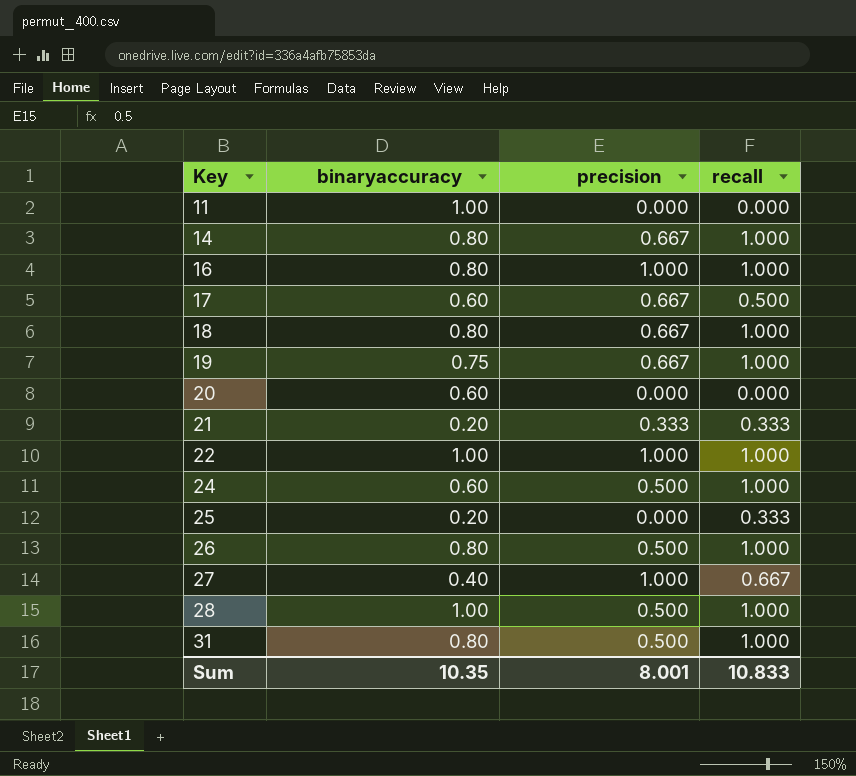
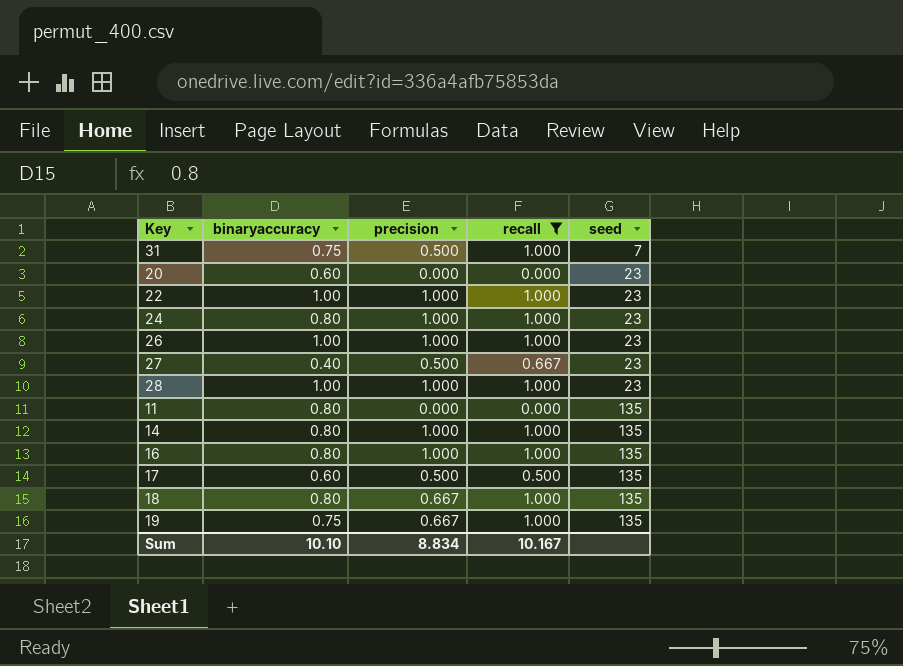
filter: none -> recall != 0.333
row order: Key ascending -> seed ascending
column seed | position: none -> 5
31 | binaryaccuracy: 0.80 -> 0.75
24 | binaryaccuracy: 0.60 -> 0.80
24 | precision: 0.500 -> 1.000
26 | binaryaccuracy: 0.80 -> 1.00
26 | precision: 0.500 -> 1.000
27 | precision: 1.000 -> 0.500
28 | precision: 0.500 -> 1.000
11 | binaryaccuracy: 1.00 -> 0.80
14 | precision: 0.667 -> 1.000
17 | precision: 0.667 -> 0.500
Sum | binaryaccuracy: 10.35 -> 10.10
Sum | precision: 8.001 -> 8.834
Sum | recall: 10.833 -> 10.167

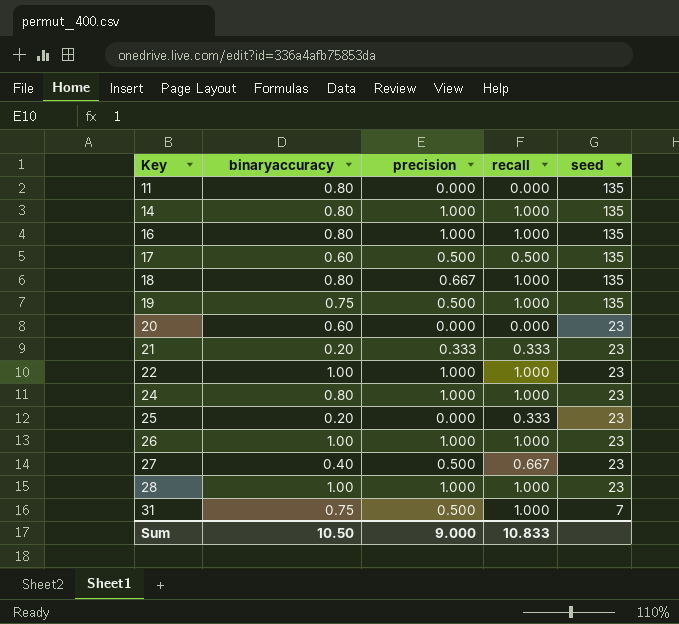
filter: recall != 0.333 -> none
row order: seed ascending -> Key ascending
19 | precision: 0.667 -> 0.500
Sum | binaryaccuracy: 10.10 -> 10.50
Sum | precision: 8.834 -> 9.000
Sum | recall: 10.167 -> 10.833

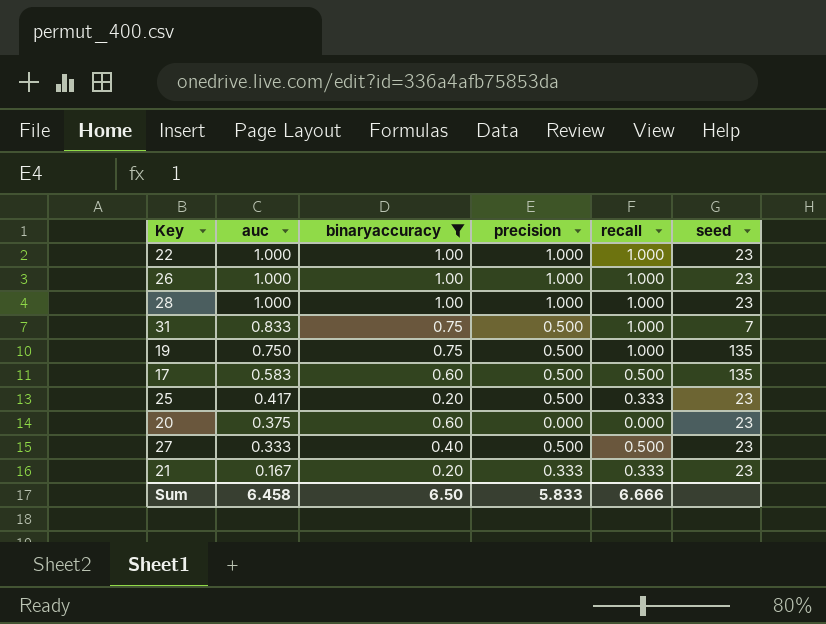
filter: none -> binaryaccuracy != 0.80
row order: Key ascending -> auc descending
column auc | position: none -> 2
25 | precision: 0.000 -> 0.500
27 | recall: 0.667 -> 0.500
Sum | binaryaccuracy: 10.50 -> 6.50
Sum | precision: 9.000 -> 5.833
Sum | recall: 10.833 -> 6.666

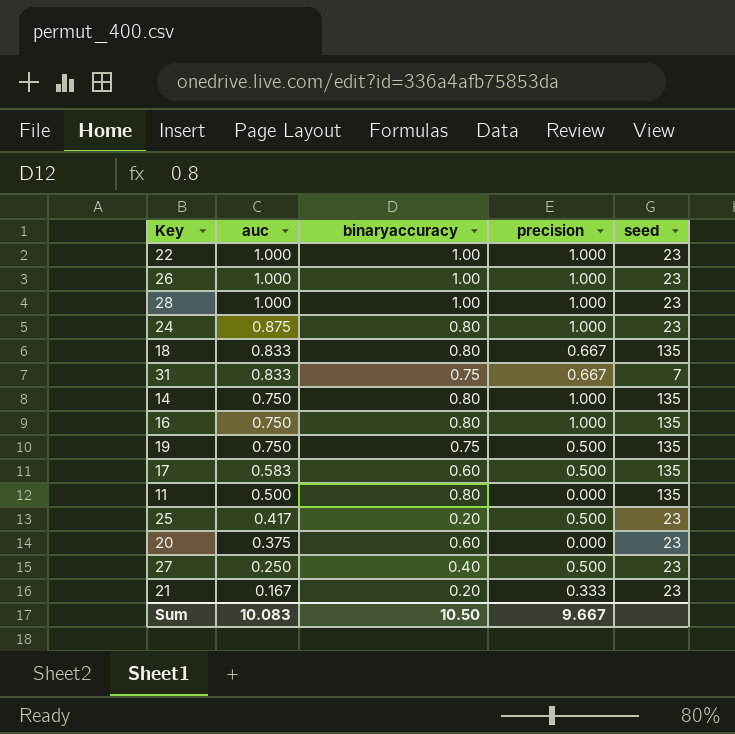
filter: binaryaccuracy != 0.80 -> none
column recall | position: 5 -> none
31 | precision: 0.500 -> 0.667
27 | auc: 0.333 -> 0.250
Sum | auc: 6.458 -> 10.083
Sum | binaryaccuracy: 6.50 -> 10.50
Sum | precision: 5.833 -> 9.667

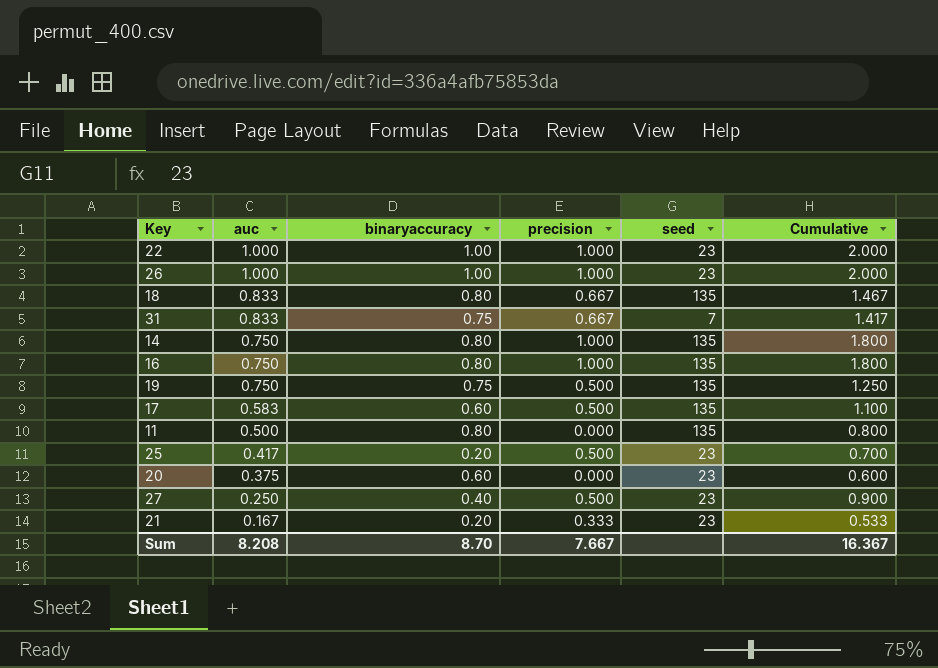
column Cumulative | formula: none -> [binaryaccuracy] + [precision]
row 28: 1.000 | 1.00 | 1.000 | 23 -> none
row 24: 0.875 | 0.80 | 1.000 | 23 -> none
Sum | auc: 10.083 -> 8.208
Sum | binaryaccuracy: 10.50 -> 8.70
Sum | precision: 9.667 -> 7.667

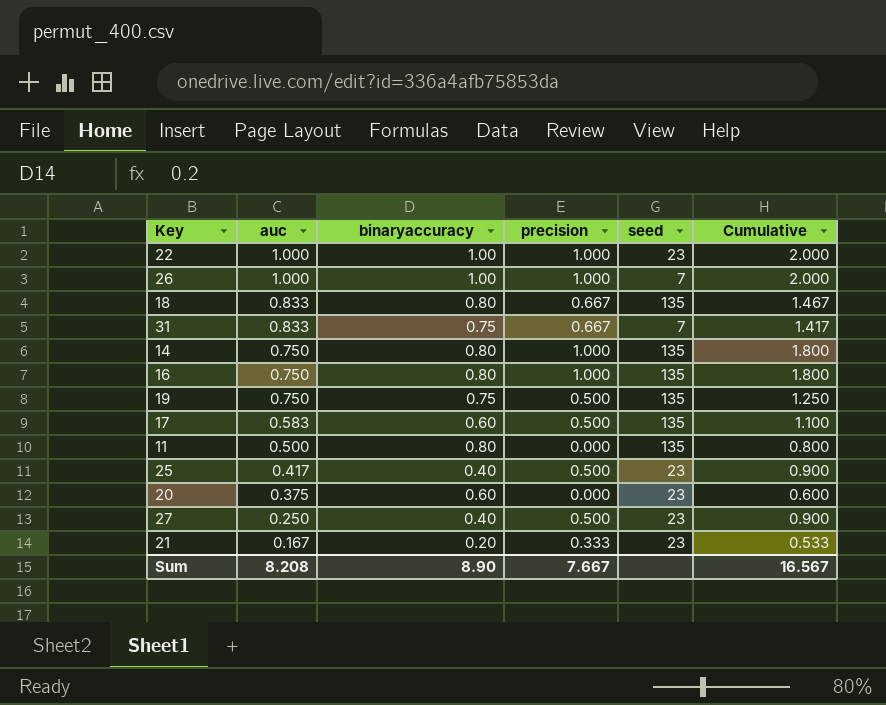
26 | seed: 23 -> 7
25 | binaryaccuracy: 0.20 -> 0.40
25 | Cumulative: 0.700 -> 0.900
Sum | binaryaccuracy: 8.70 -> 8.90
Sum | Cumulative: 16.367 -> 16.567

